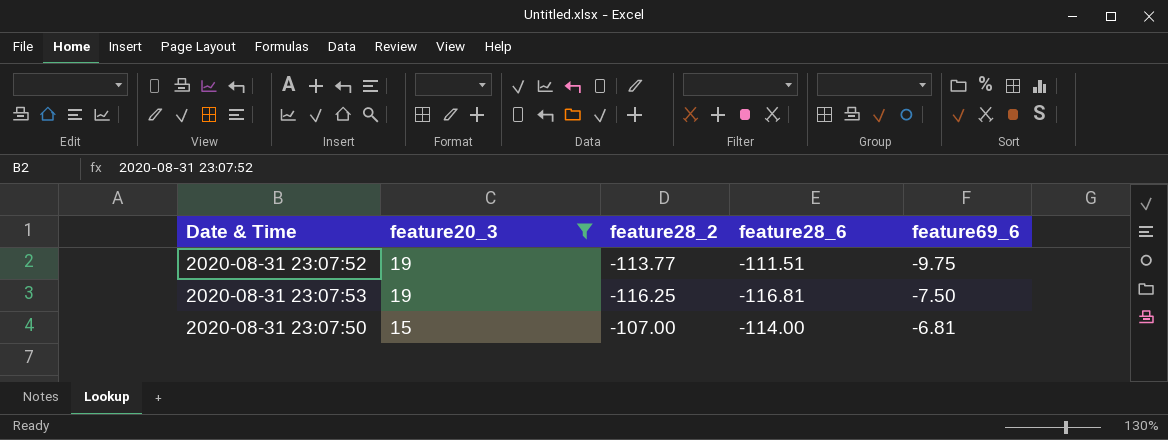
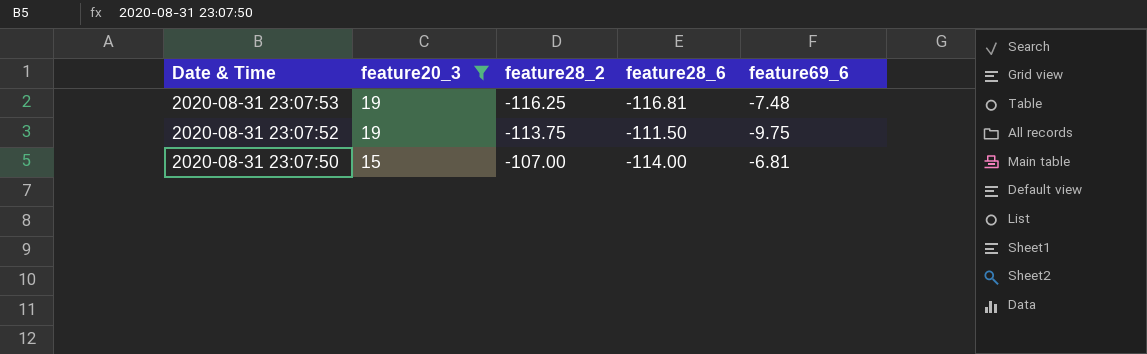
row order: feature20_3 descending -> Date & Time descending
2020-08-31 23:07:53 | feature69_6: -7.50 -> -7.48
2020-08-31 23:07:52 | feature28_2: -113.77 -> -113.75
2020-08-31 23:07:52 | feature28_6: -111.51 -> -111.50

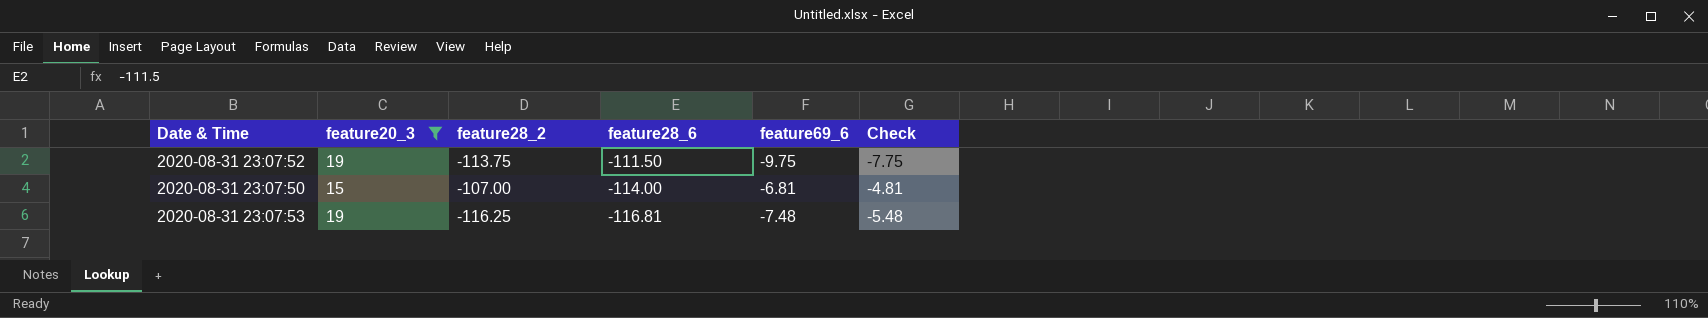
row order: Date & Time descending -> feature28_6 descending
column Check | formula: none -> [feature69_6] + 2

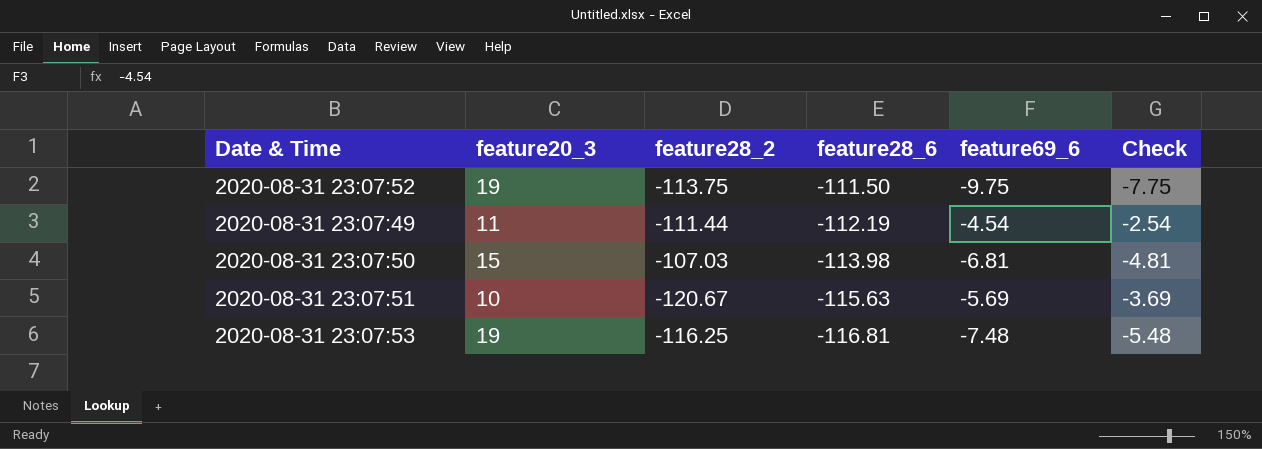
filter: feature20_3 >= 15 -> none
2020-08-31 23:07:50 | feature28_2: -107.00 -> -107.03
2020-08-31 23:07:50 | feature28_6: -114.00 -> -113.98

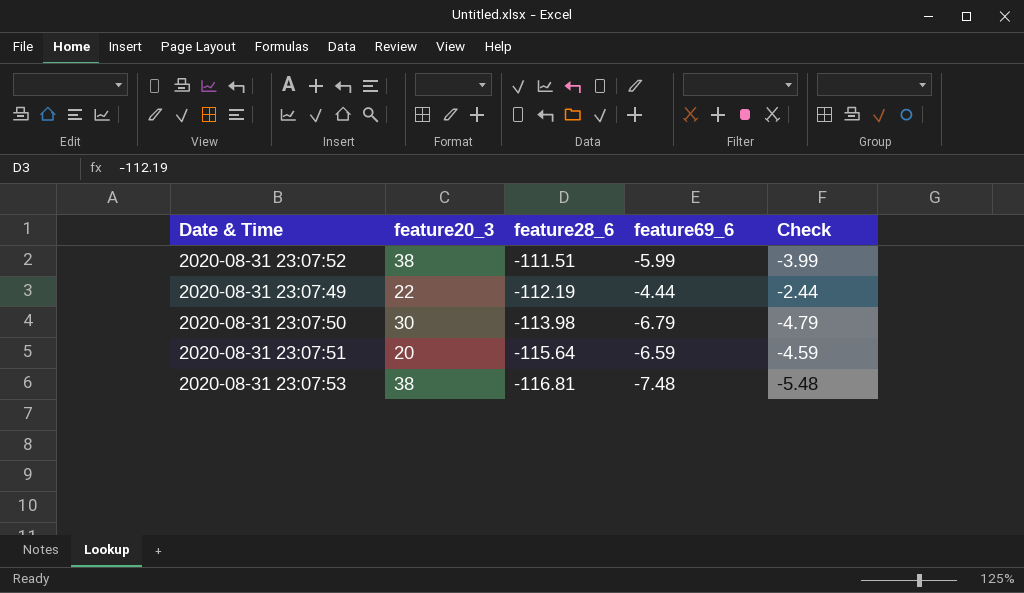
column feature28_2 | position: 3 -> none
2020-08-31 23:07:52 | feature20_3: 19 -> 38
2020-08-31 23:07:52 | feature28_6: -111.50 -> -111.51
2020-08-31 23:07:52 | feature69_6: -9.75 -> -5.99
2020-08-31 23:07:52 | Check: -7.75 -> -3.99
2020-08-31 23:07:49 | feature20_3: 11 -> 22
2020-08-31 23:07:49 | feature69_6: -4.54 -> -4.44
2020-08-31 23:07:49 | Check: -2.54 -> -2.44
2020-08-31 23:07:50 | feature20_3: 15 -> 30
2020-08-31 23:07:50 | feature69_6: -6.81 -> -6.79
2020-08-31 23:07:50 | Check: -4.81 -> -4.79
2020-08-31 23:07:51 | feature20_3: 10 -> 20
2020-08-31 23:07:51 | feature28_6: -115.63 -> -115.64
2020-08-31 23:07:51 | feature69_6: -5.69 -> -6.59
2020-08-31 23:07:51 | Check: -3.69 -> -4.59
2020-08-31 23:07:53 | feature20_3: 19 -> 38

